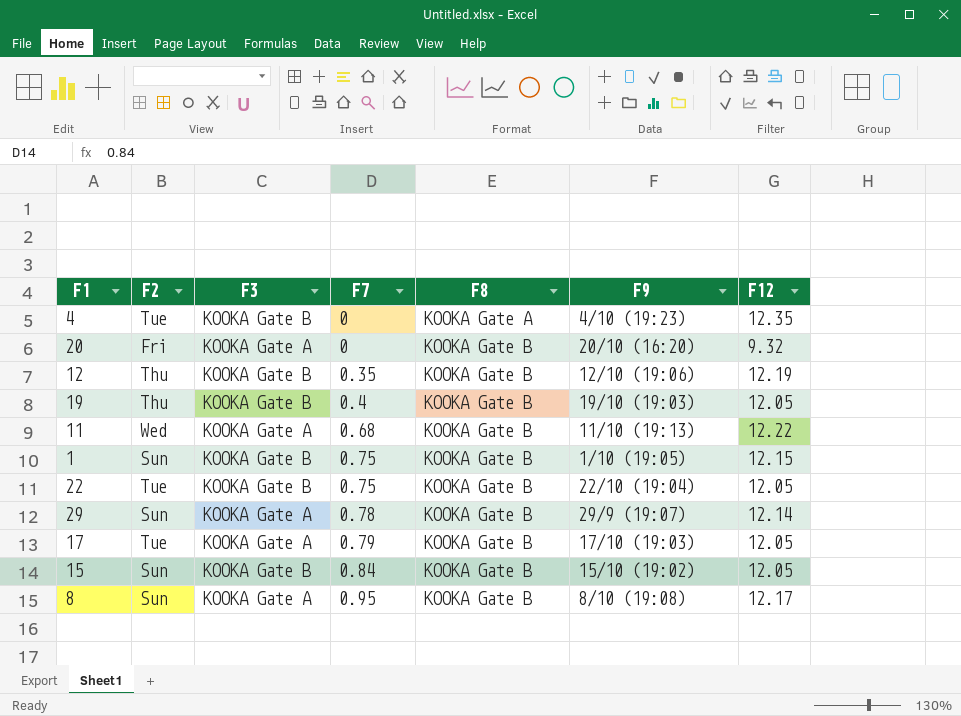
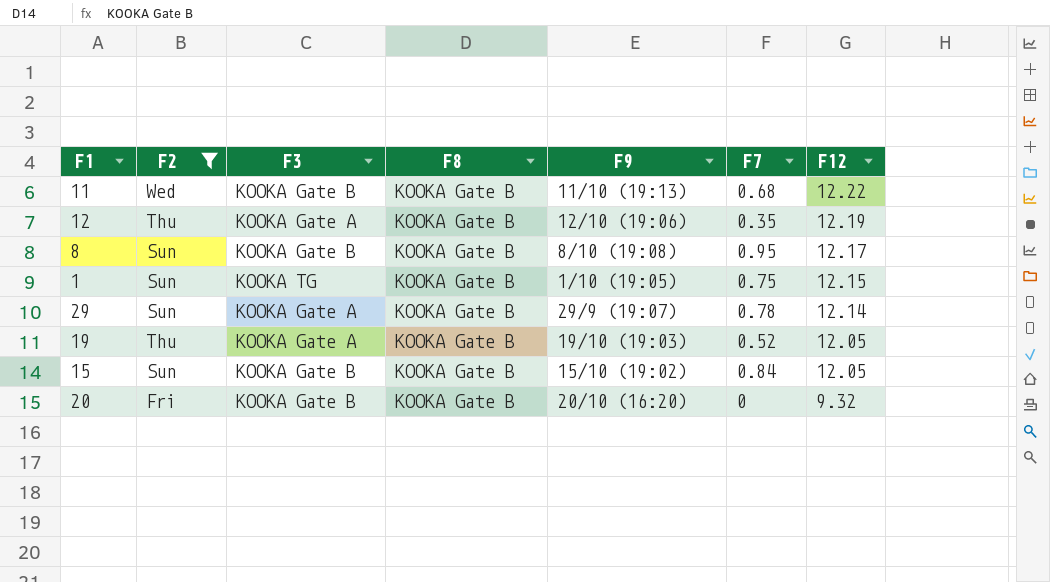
filter: none -> F2 != Tue
row order: F7 ascending -> F12 descending
column F7 | position: 4 -> 6
11 | F3: KOOKA Gate A -> KOOKA Gate B
12 | F3: KOOKA Gate B -> KOOKA Gate A
8 | F3: KOOKA Gate A -> KOOKA Gate B
1 | F3: KOOKA Gate B -> KOOKA TG
19 | F3: KOOKA Gate B -> KOOKA Gate A
19 | F7: 0.4 -> 0.52
20 | F3: KOOKA Gate A -> KOOKA Gate B

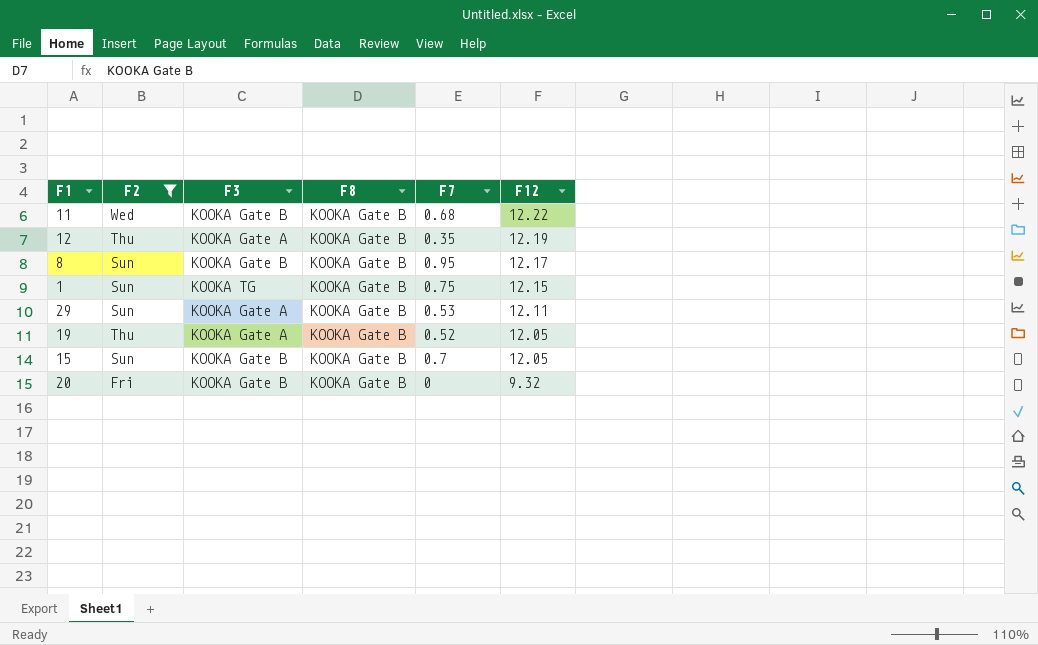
column F9 | position: 5 -> none
29 | F7: 0.78 -> 0.53
29 | F12: 12.14 -> 12.11
15 | F7: 0.84 -> 0.7

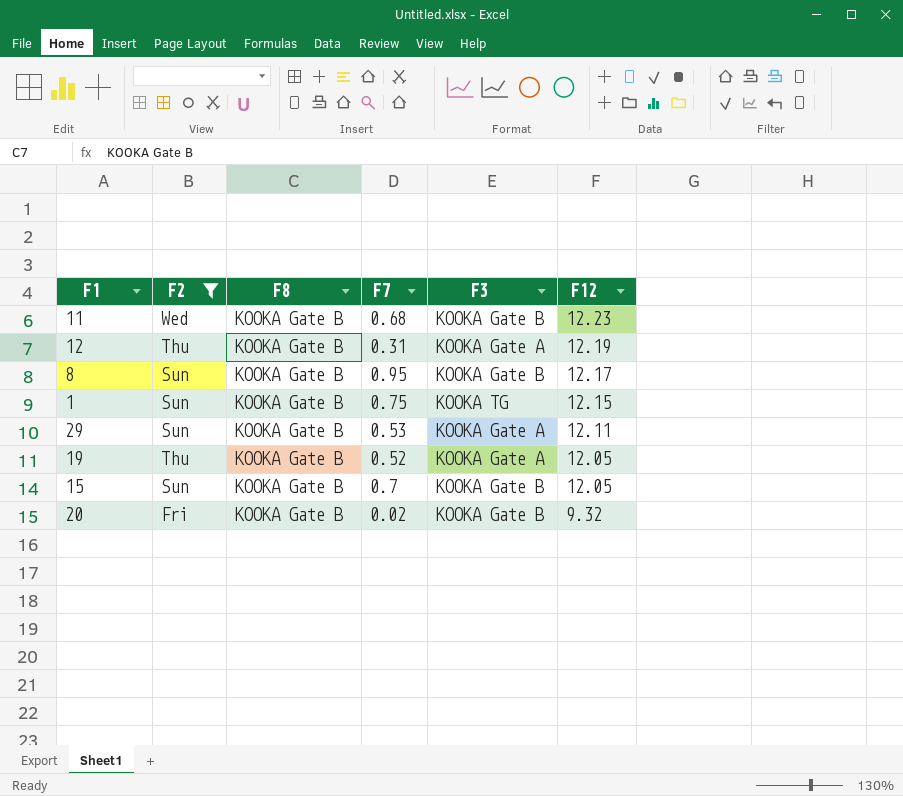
column F3 | position: 3 -> 5
11 | F12: 12.22 -> 12.23
12 | F7: 0.35 -> 0.31
20 | F7: 0 -> 0.02

